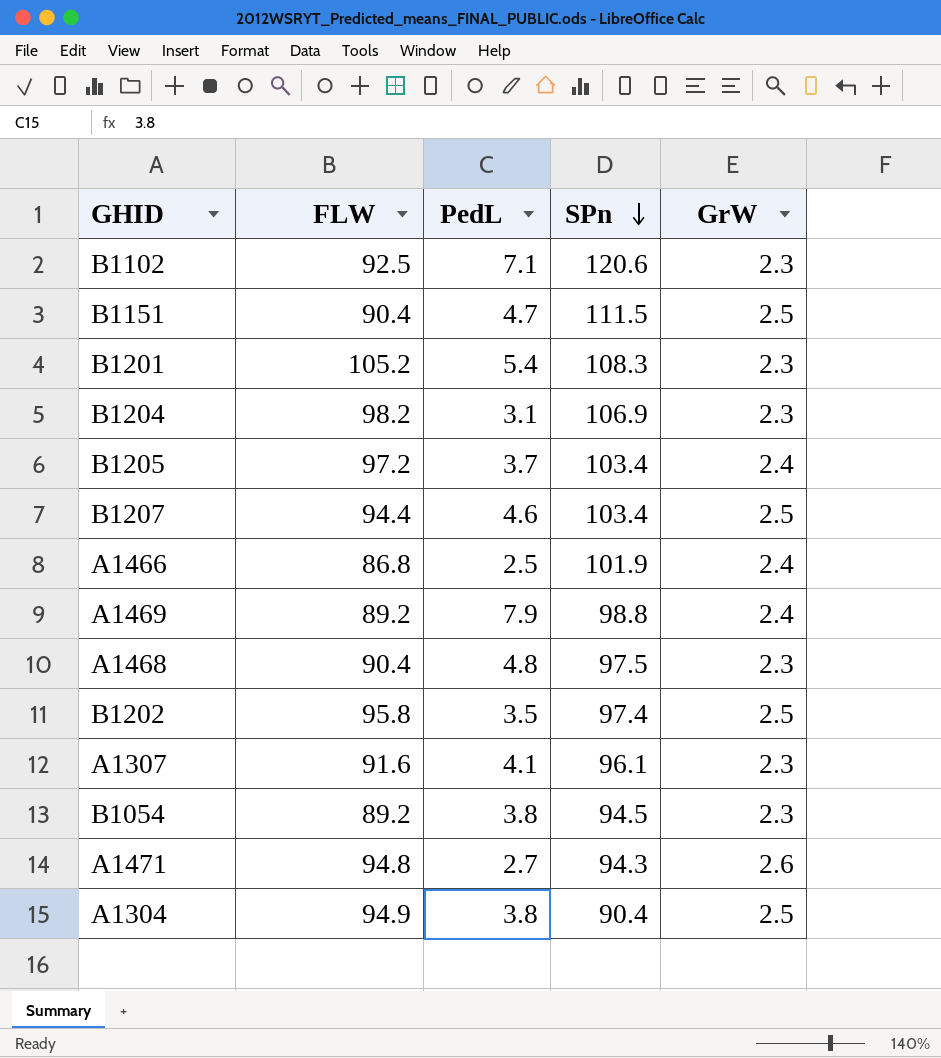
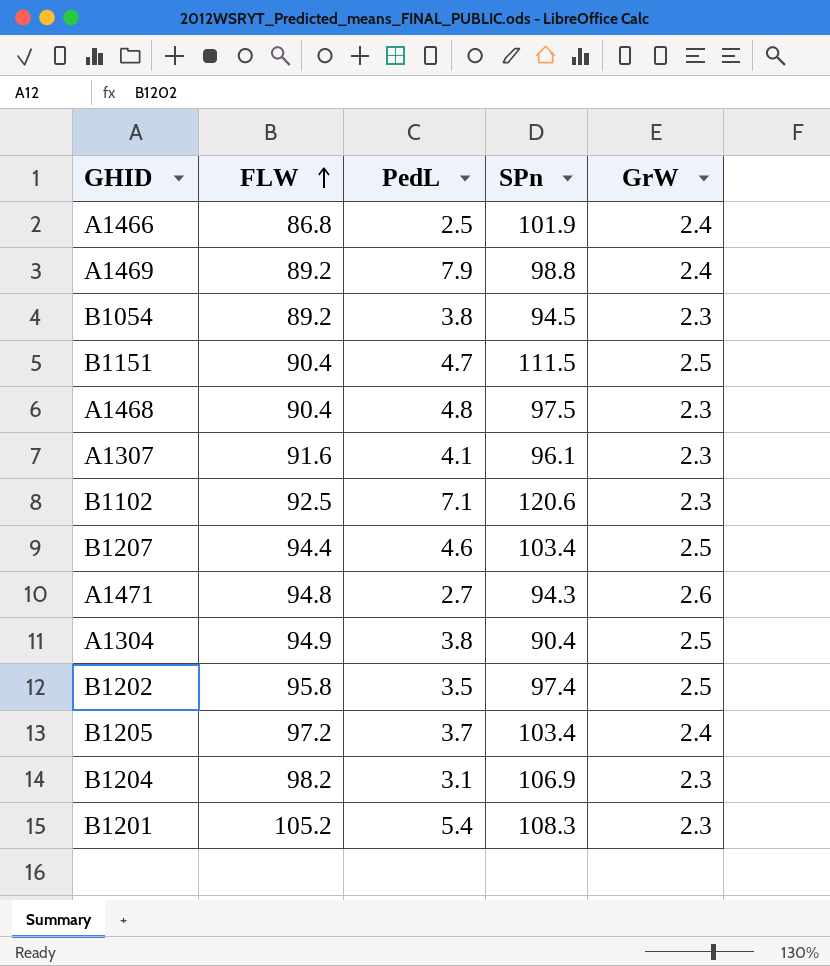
row order: SPn descending -> FLW ascending

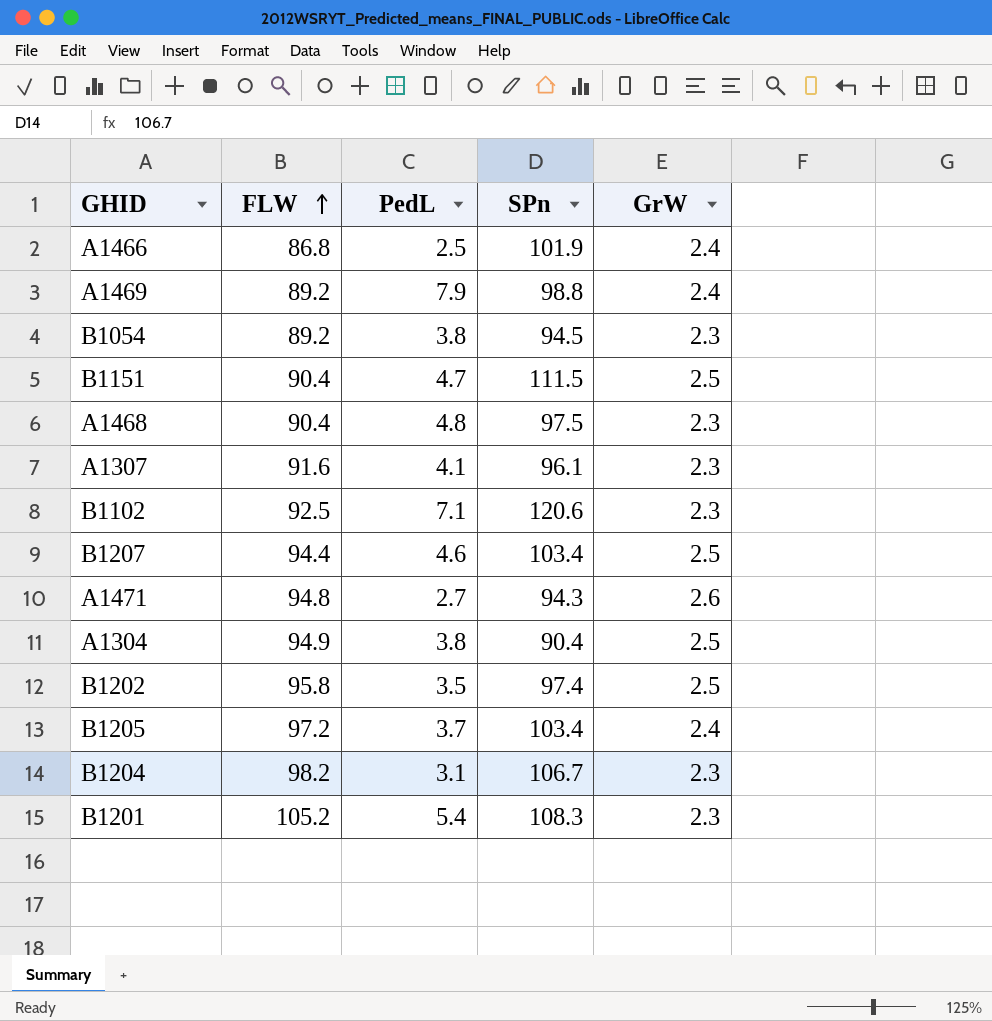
B1204 | SPn: 106.9 -> 106.7

